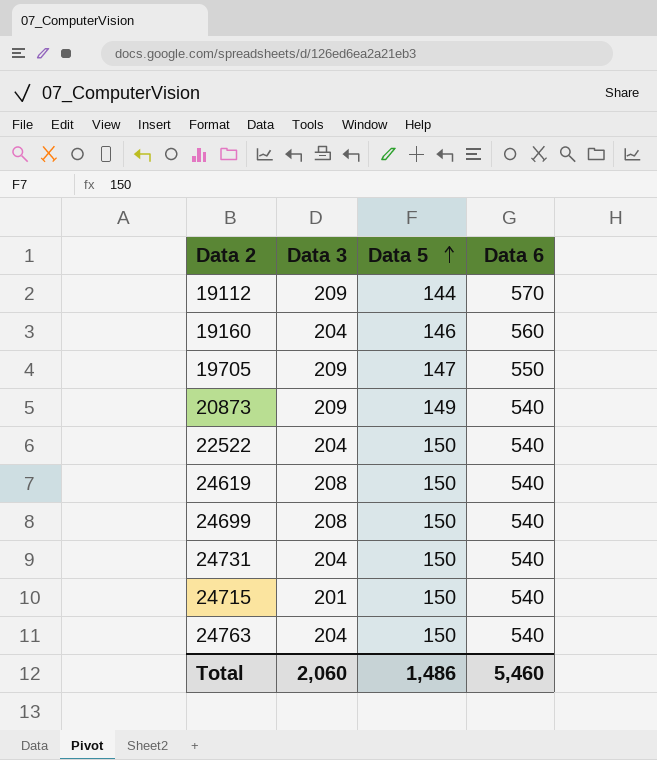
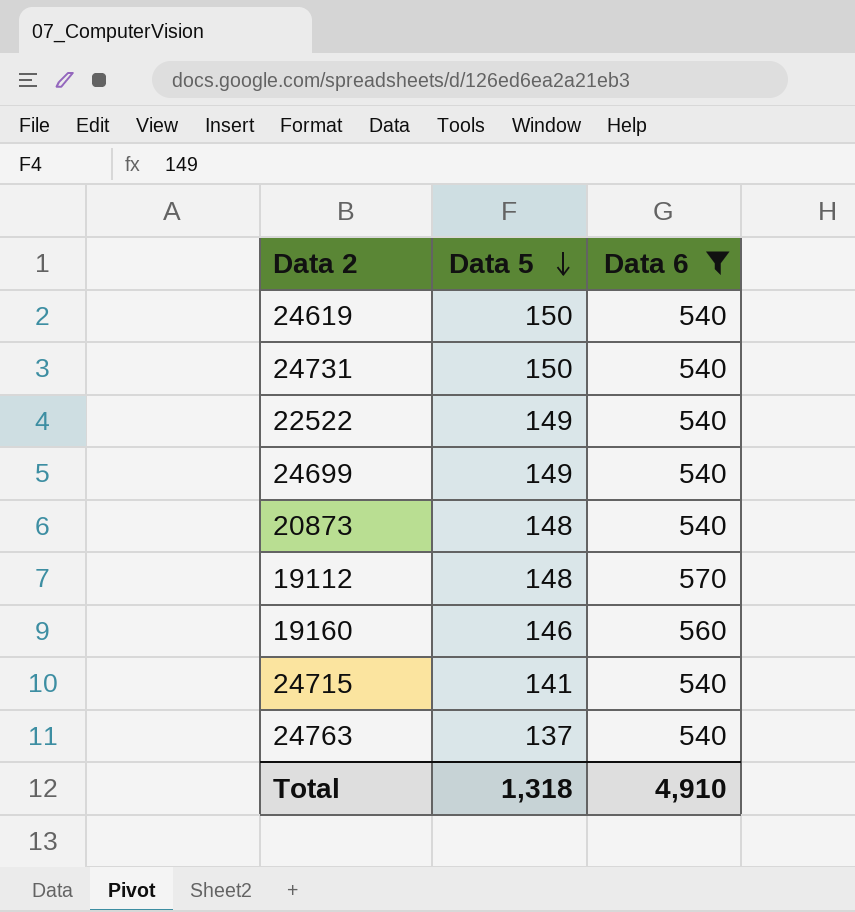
filter: none -> Data 6 != 550
row order: Data 5 ascending -> Data 5 descending
column Data 3 | position: 2 -> none
22522 | Data 5: 150 -> 149
24699 | Data 5: 150 -> 149
20873 | Data 5: 149 -> 148
19112 | Data 5: 144 -> 148
24715 | Data 5: 150 -> 141
24763 | Data 5: 150 -> 137
Total | Data 5: 1,486 -> 1,318
Total | Data 6: 5,460 -> 4,910

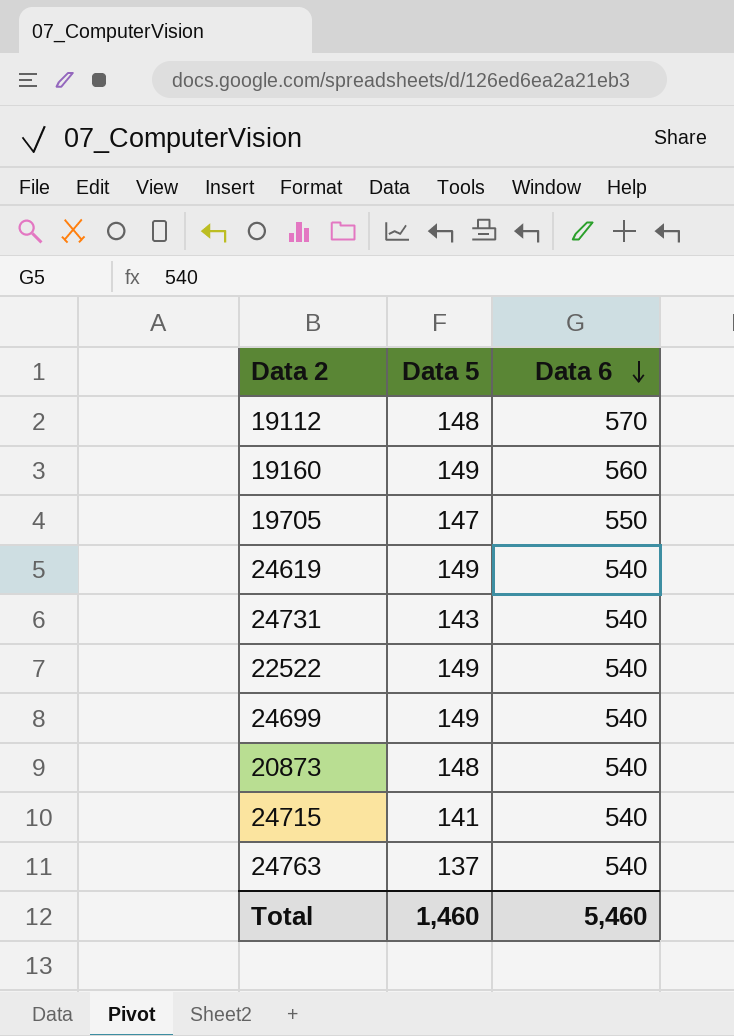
filter: Data 6 != 550 -> none
row order: Data 5 descending -> Data 6 descending
19160 | Data 5: 146 -> 149
24619 | Data 5: 150 -> 149
24731 | Data 5: 150 -> 143
Total | Data 5: 1,318 -> 1,460
Total | Data 6: 4,910 -> 5,460

